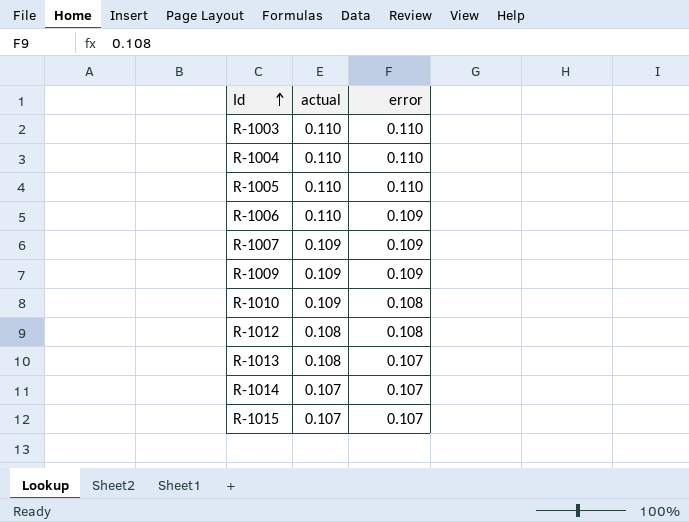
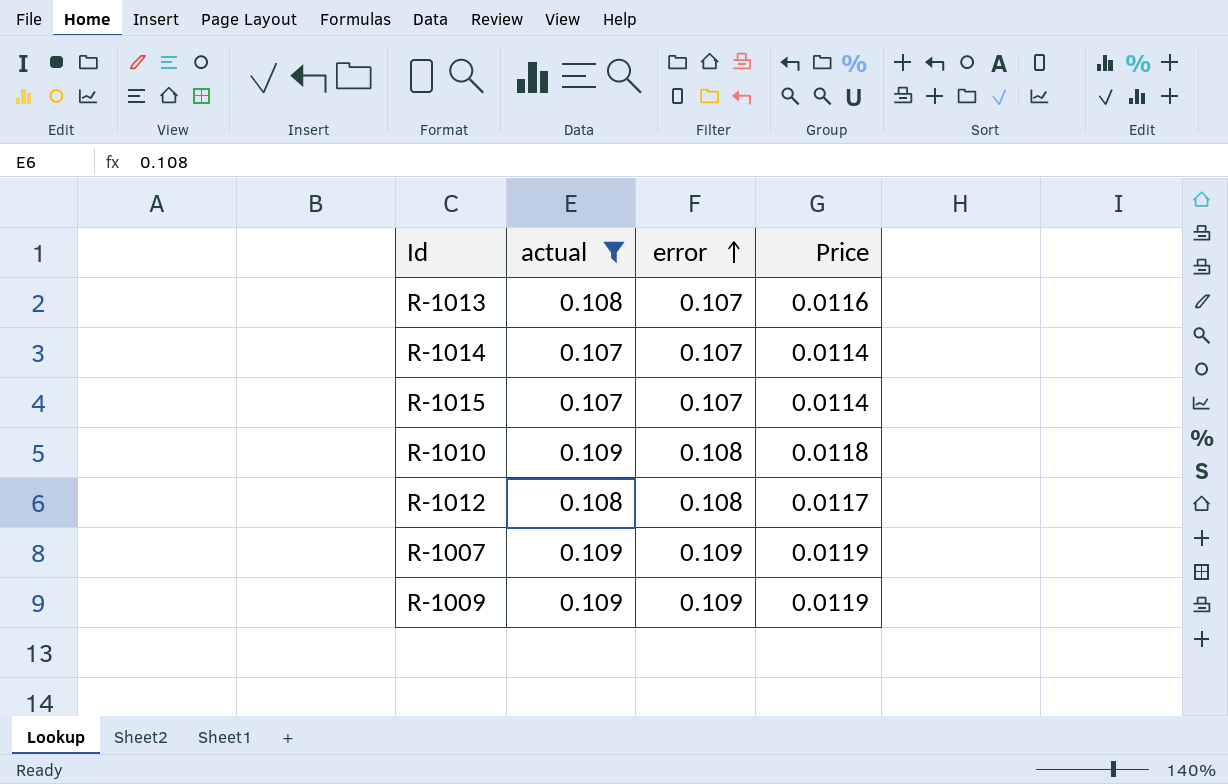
filter: none -> actual != 0.110
row order: Id ascending -> error ascending
column Price | formula: none -> [actual] * [error]

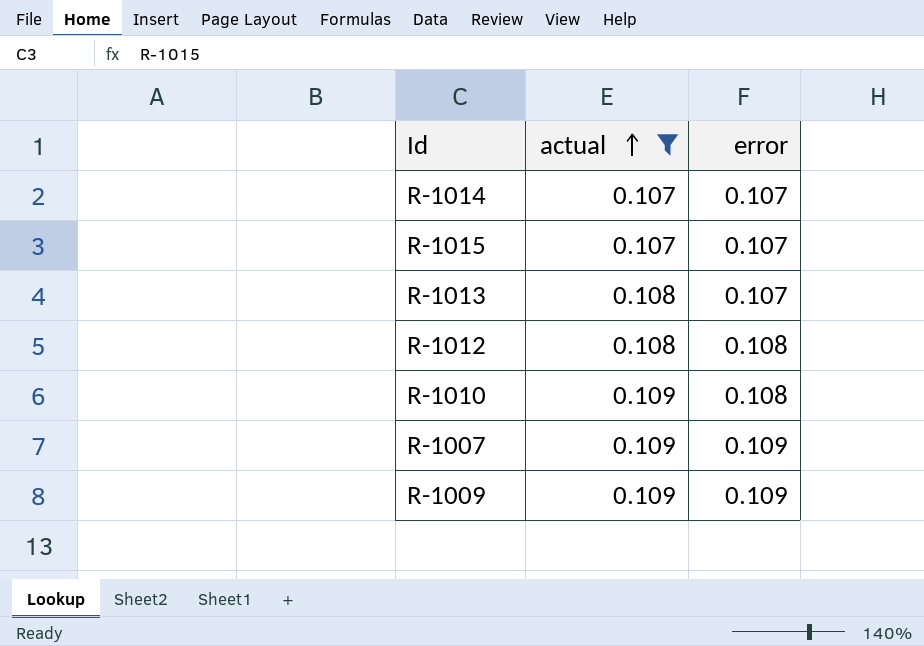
row order: error ascending -> actual ascending
column Price | formula: [actual] * [error] -> none

